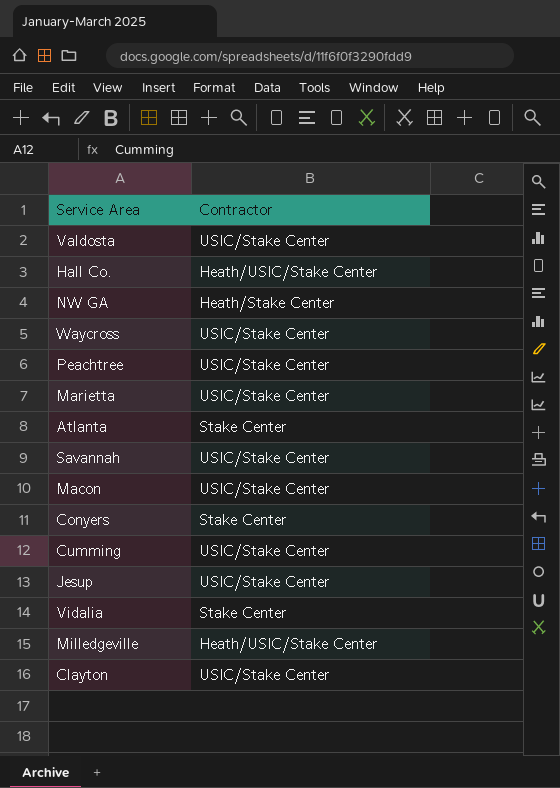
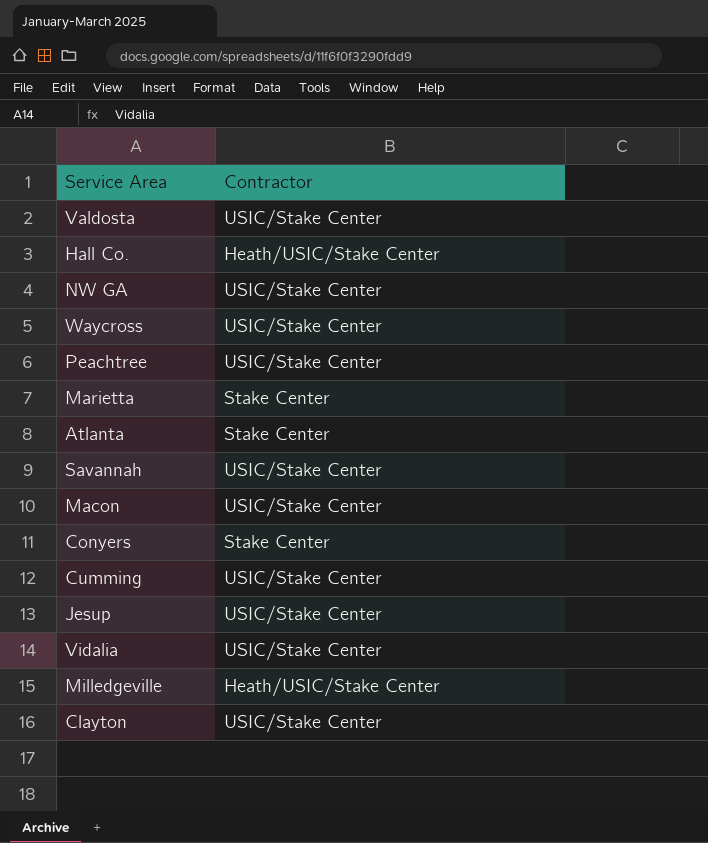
NW GA | Contractor: Heath/Stake Center -> USIC/Stake Center
Marietta | Contractor: USIC/Stake Center -> Stake Center
Vidalia | Contractor: Stake Center -> USIC/Stake Center

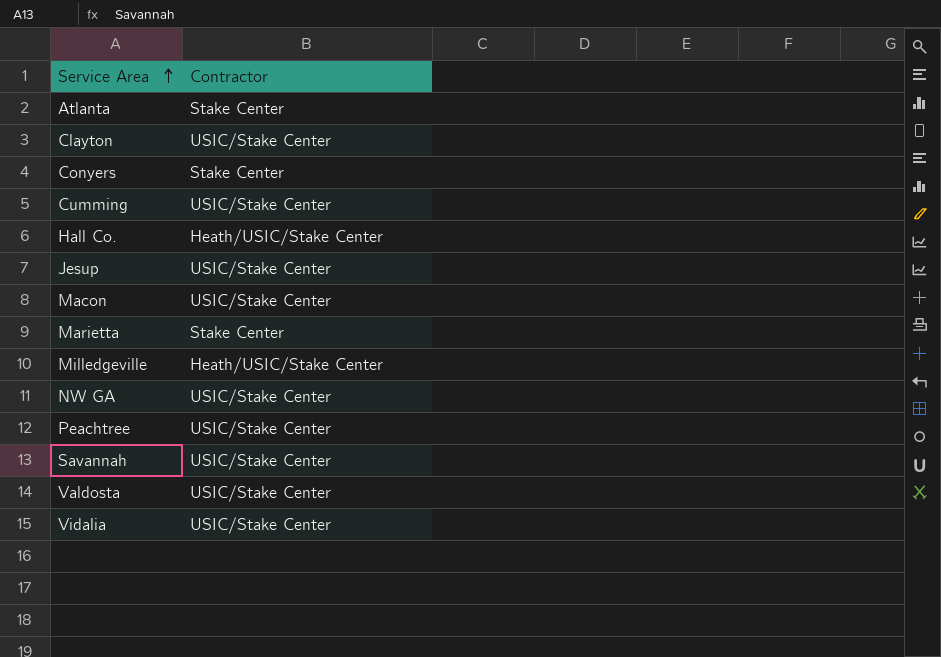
row order: none -> Service Area ascending
row Waycross: USIC/Stake Center -> none

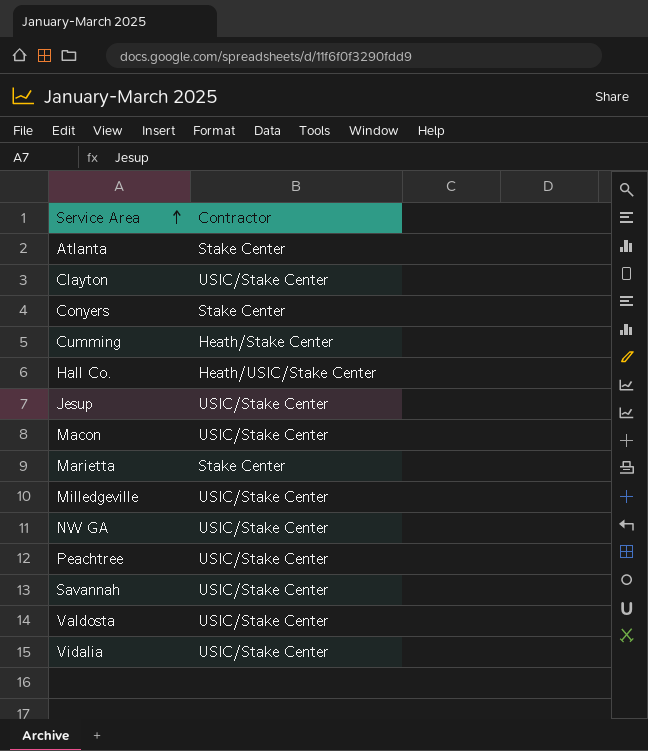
Cumming | Contractor: USIC/Stake Center -> Heath/Stake Center
Milledgeville | Contractor: Heath/USIC/Stake Center -> USIC/Stake Center

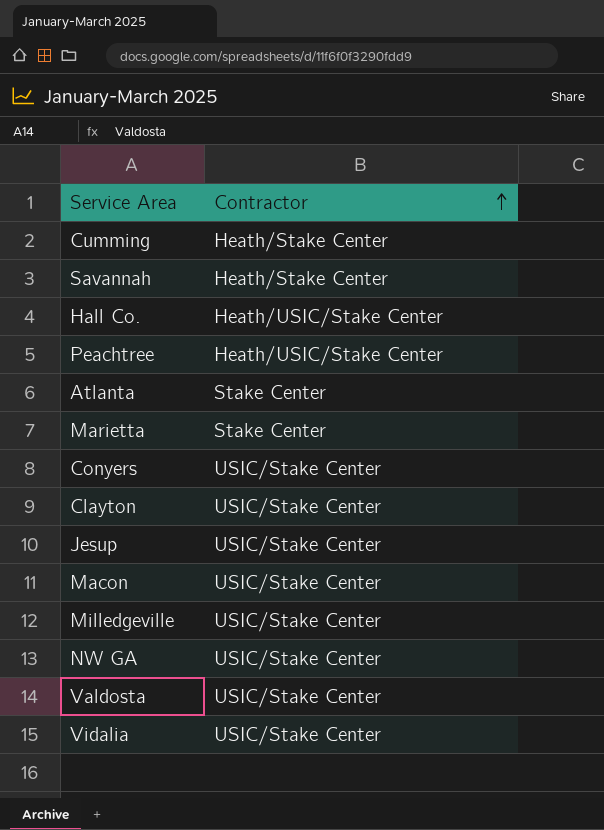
row order: Service Area ascending -> Contractor ascending
Savannah | Contractor: USIC/Stake Center -> Heath/Stake Center
Peachtree | Contractor: USIC/Stake Center -> Heath/USIC/Stake Center
Conyers | Contractor: Stake Center -> USIC/Stake Center

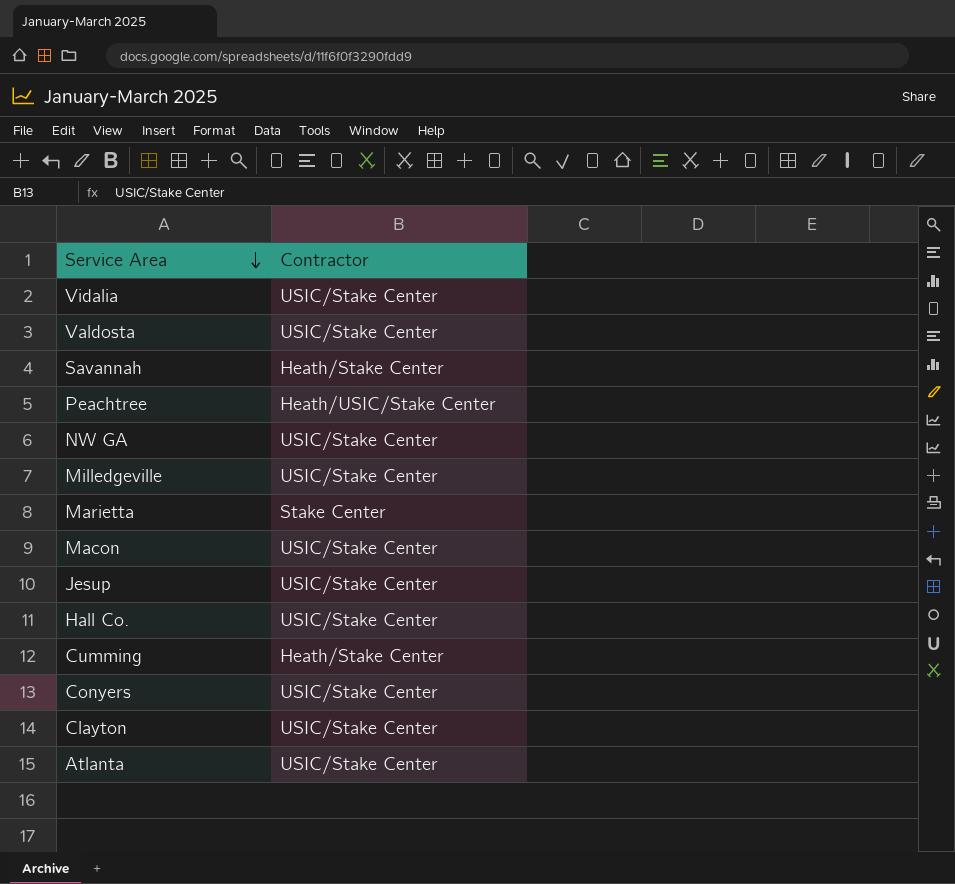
row order: Contractor ascending -> Service Area descending
Hall Co. | Contractor: Heath/USIC/Stake Center -> USIC/Stake Center
Atlanta | Contractor: Stake Center -> USIC/Stake Center

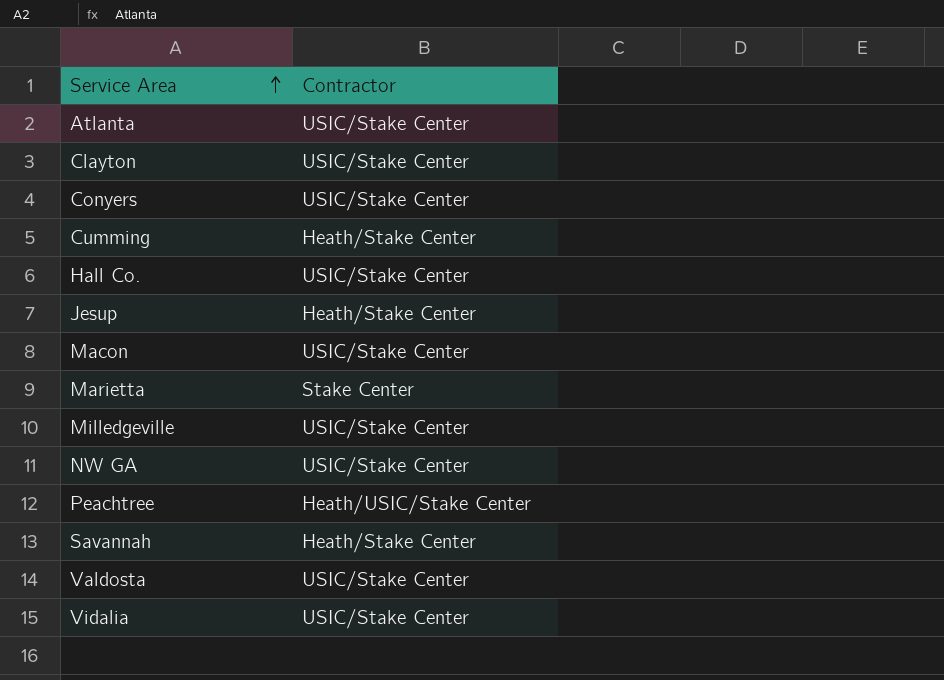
row order: Service Area descending -> Service Area ascending
Jesup | Contractor: USIC/Stake Center -> Heath/Stake Center

